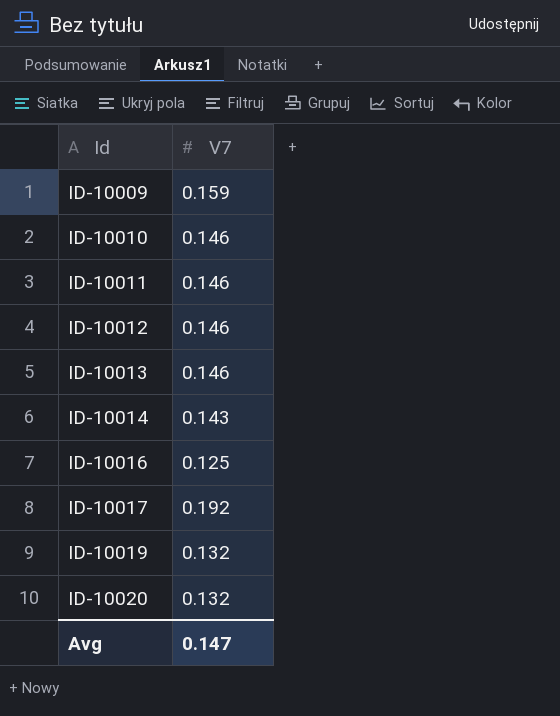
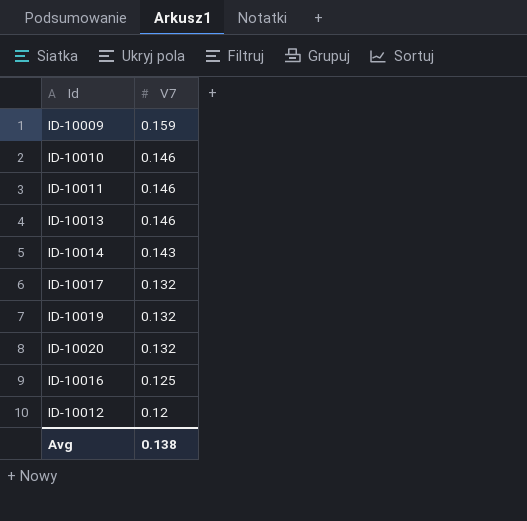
row order: Id ascending -> V7 descending
ID-10017 | V7: 0.192 -> 0.132
ID-10012 | V7: 0.146 -> 0.12
Avg | V7: 0.147 -> 0.138

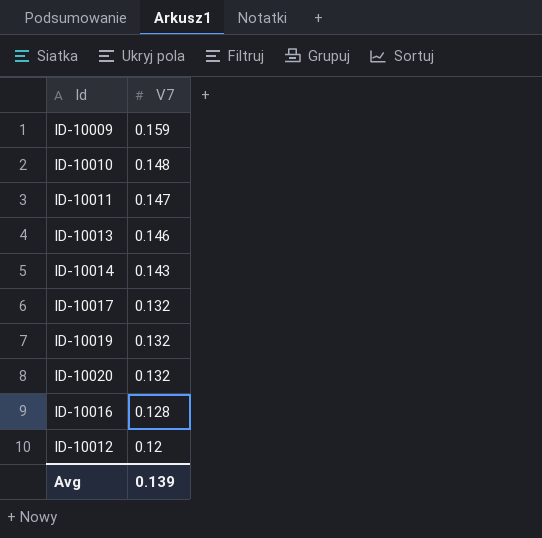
ID-10010 | V7: 0.146 -> 0.148
ID-10011 | V7: 0.146 -> 0.147
ID-10016 | V7: 0.125 -> 0.128
Avg | V7: 0.138 -> 0.139

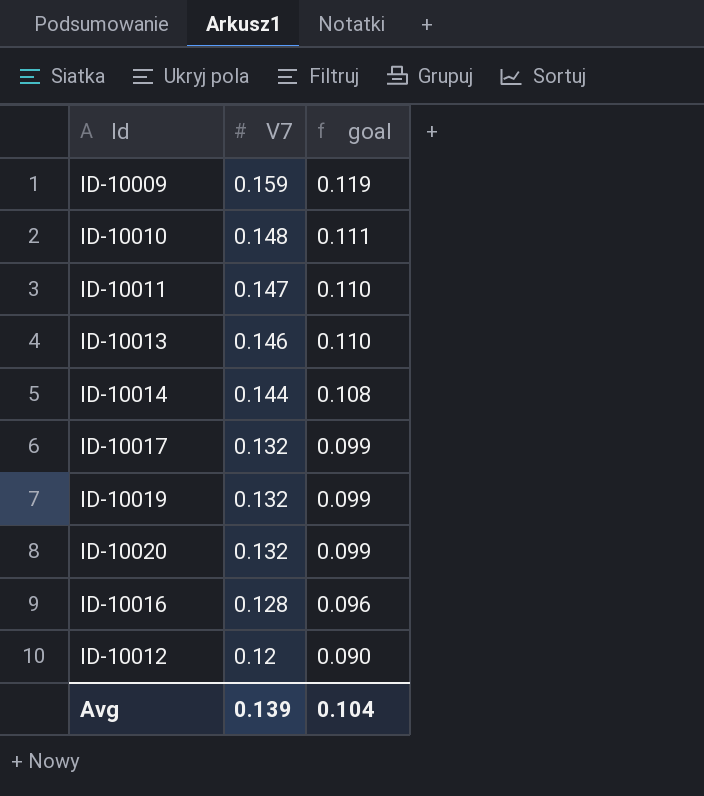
column goal | formula: none -> [V7] * 0.75
ID-10014 | V7: 0.143 -> 0.144

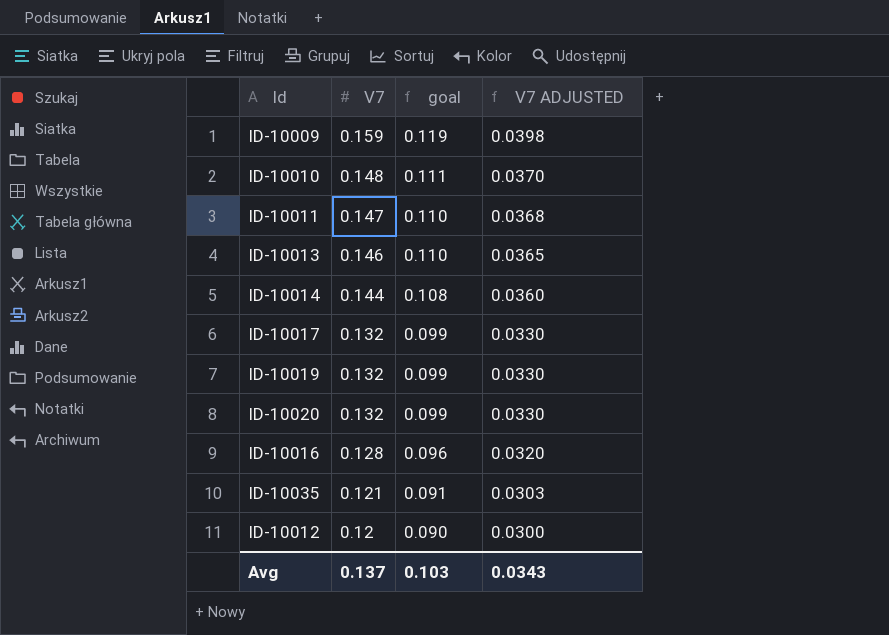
column V7 ADJUSTED | formula: none -> [V7] * 0.25
row ID-10035: none -> 0.121 | 0.091 | 0.0303
Avg | V7: 0.139 -> 0.137
Avg | goal: 0.104 -> 0.103

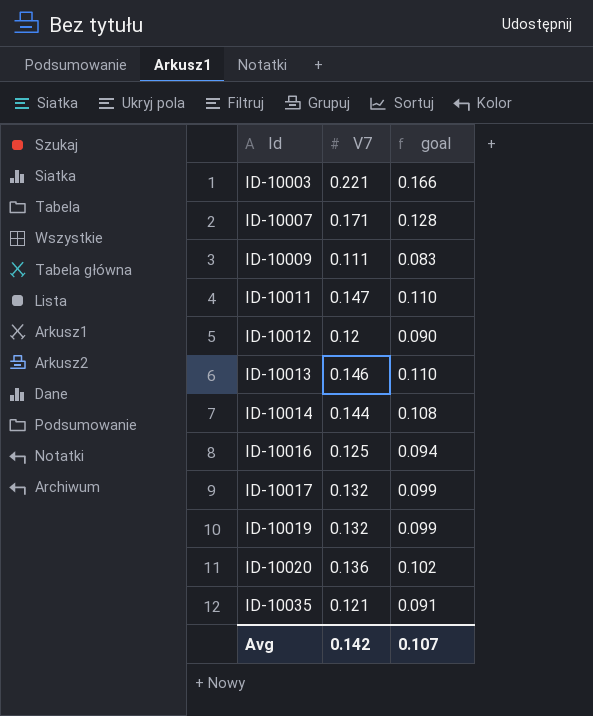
row order: V7 descending -> Id ascending
column V7 ADJUSTED | formula: [V7] * 0.25 -> none
row ID-10010: 0.148 | 0.111 | 0.0370 -> none
row ID-10003: none -> 0.221 | 0.166
row ID-10007: none -> 0.171 | 0.128
ID-10009 | V7: 0.159 -> 0.111
ID-10009 | goal: 0.119 -> 0.083
ID-10016 | V7: 0.128 -> 0.125
ID-10016 | goal: 0.096 -> 0.094
ID-10020 | V7: 0.132 -> 0.136
ID-10020 | goal: 0.099 -> 0.102
Avg | V7: 0.137 -> 0.142
Avg | goal: 0.103 -> 0.107

